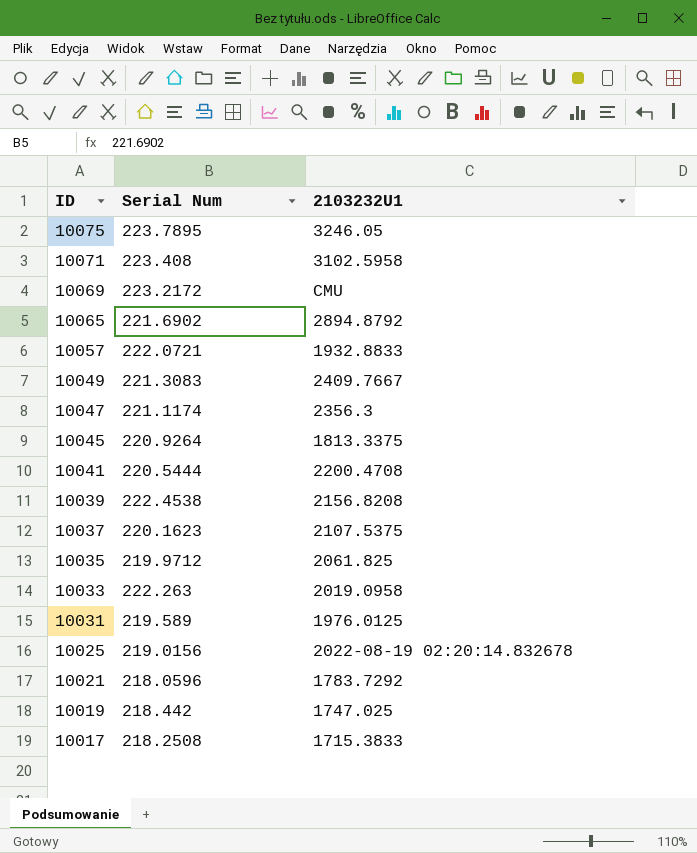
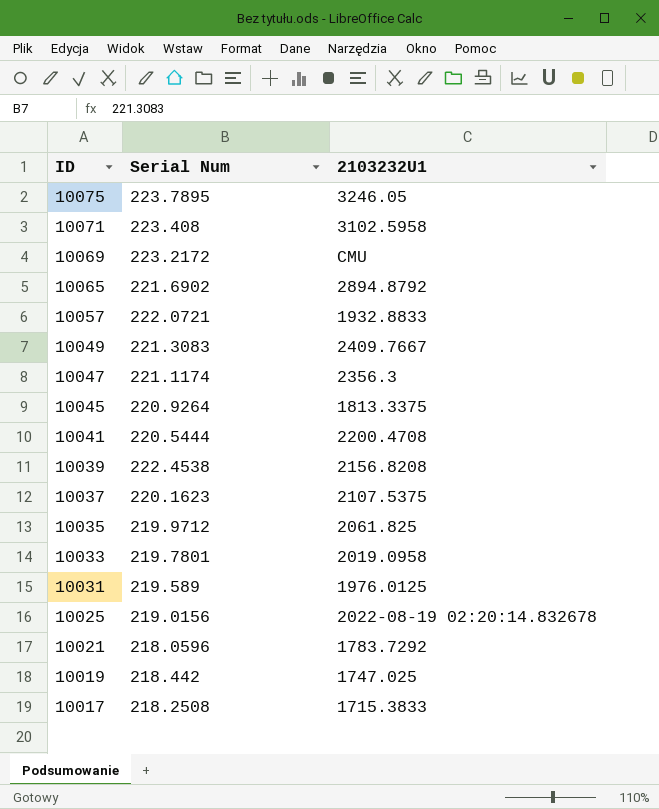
10033 | Serial Num: 222.263 -> 219.7801

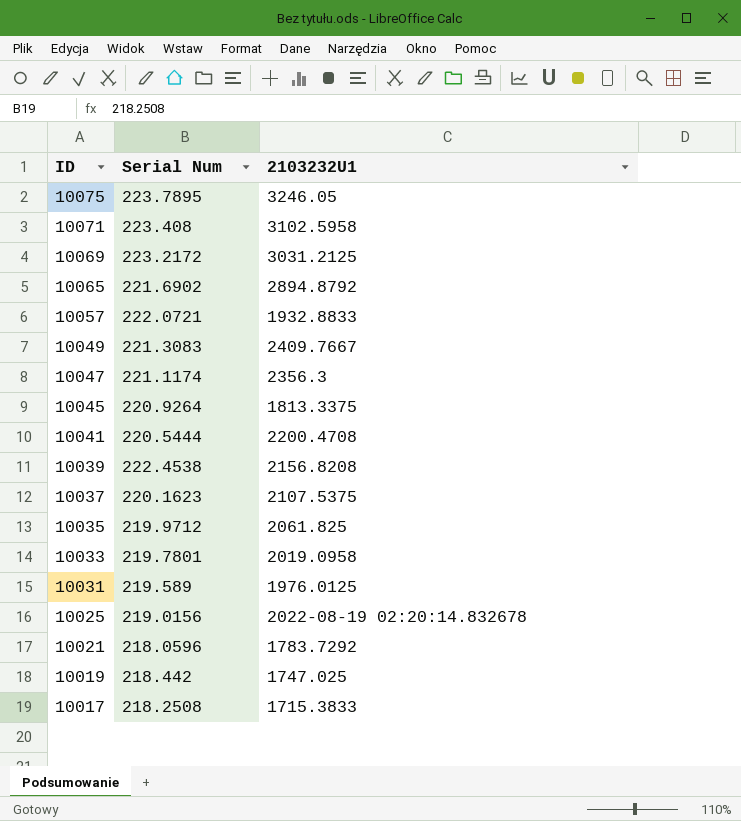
10069 | 2103232U1: CMU -> 3031.2125

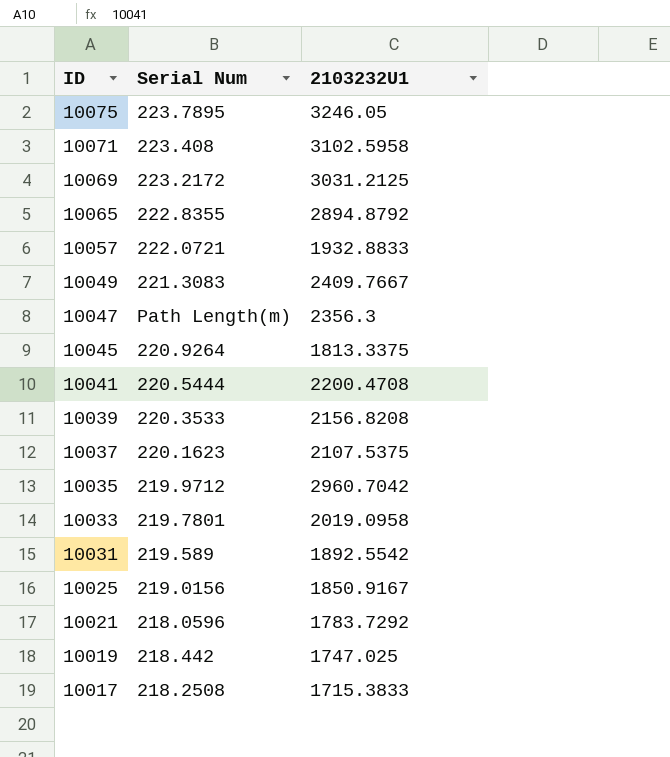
10065 | Serial Num: 221.6902 -> 222.8355
10047 | Serial Num: 221.1174 -> Path Length(m)
10039 | Serial Num: 222.4538 -> 220.3533
10035 | 2103232U1: 2061.825 -> 2960.7042
10031 | 2103232U1: 1976.0125 -> 1892.5542
10025 | 2103232U1: 2022-08-19 02:20:14.832678 -> 1850.9167

